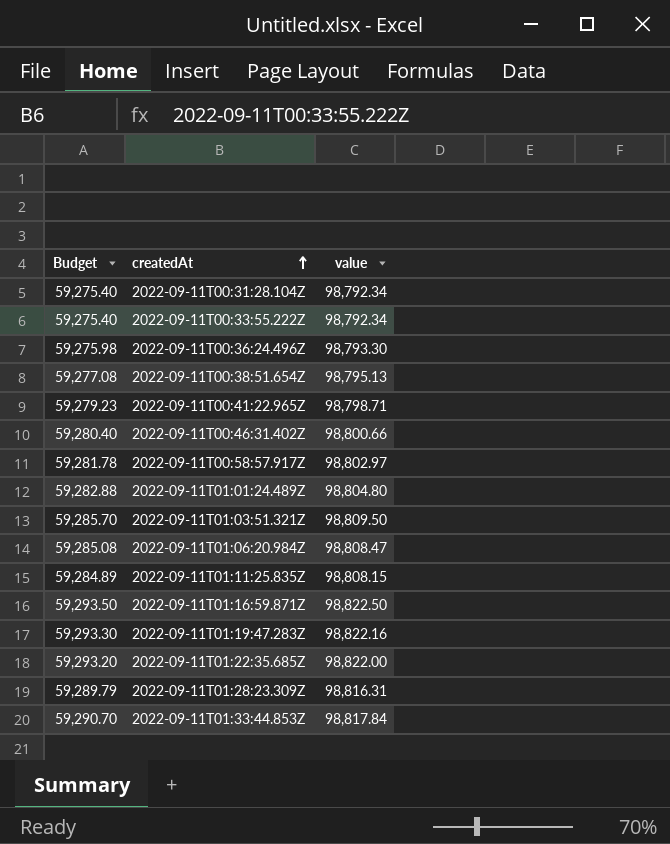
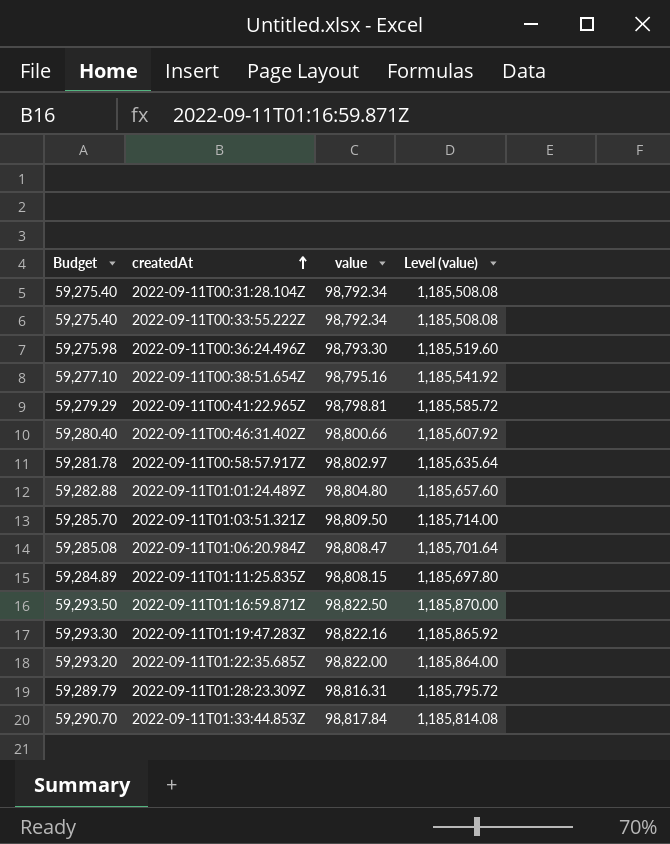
column Level (value) | formula: none -> [value] * 12
2022-09-11T00:38:51.654Z | Budget: 59,277.08 -> 59,277.10
2022-09-11T00:38:51.654Z | value: 98,795.13 -> 98,795.16
2022-09-11T00:41:22.965Z | Budget: 59,279.23 -> 59,279.29
2022-09-11T00:41:22.965Z | value: 98,798.71 -> 98,798.81

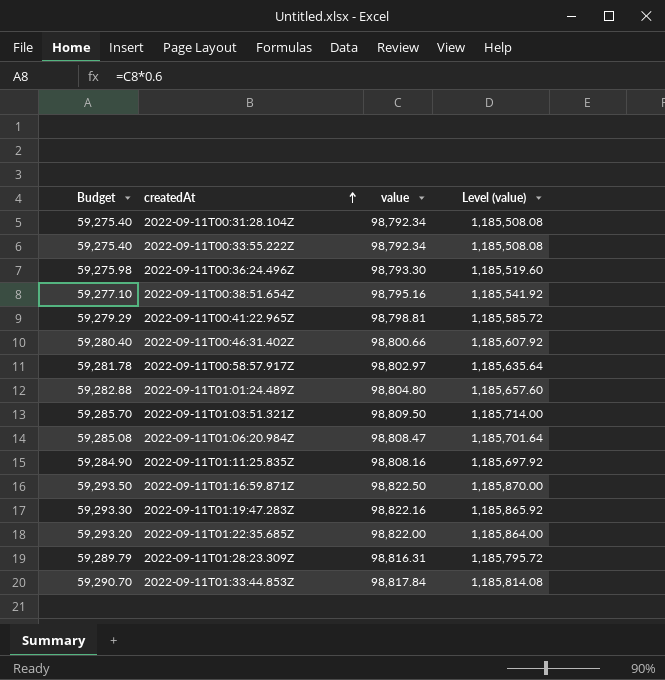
2022-09-11T01:11:25.835Z | Budget: 59,284.89 -> 59,284.90
2022-09-11T01:11:25.835Z | value: 98,808.15 -> 98,808.16
2022-09-11T01:11:25.835Z | Level (value): 1,185,697.80 -> 1,185,697.92

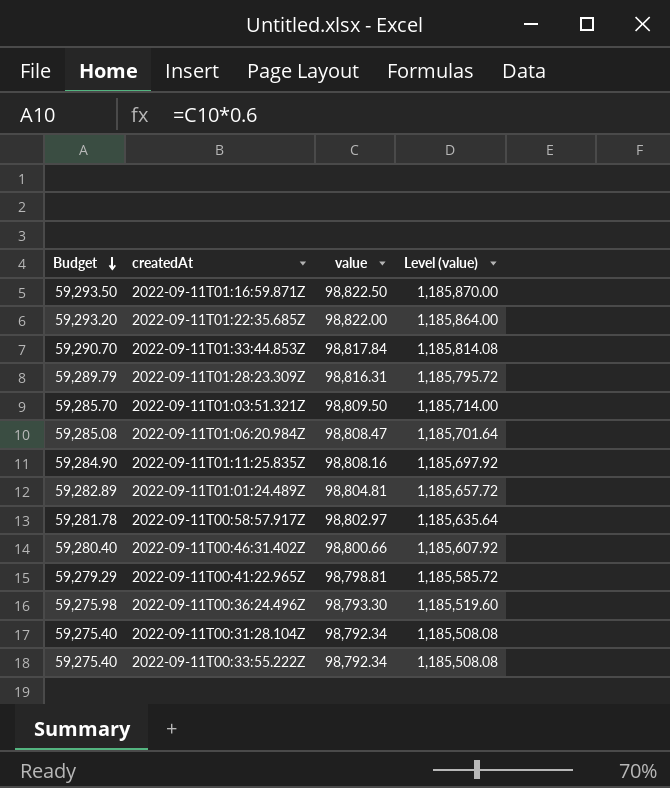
row order: createdAt ascending -> Budget descending
row 2022-09-11T00:38:51.654Z: 59,277.10 | 98,795.16 | 1,185,541.92 -> none
row 2022-09-11T01:19:47.283Z: 59,293.30 | 98,822.16 | 1,185,865.92 -> none
2022-09-11T01:01:24.489Z | Budget: 59,282.88 -> 59,282.89
2022-09-11T01:01:24.489Z | value: 98,804.80 -> 98,804.81
2022-09-11T01:01:24.489Z | Level (value): 1,185,657.60 -> 1,185,657.72

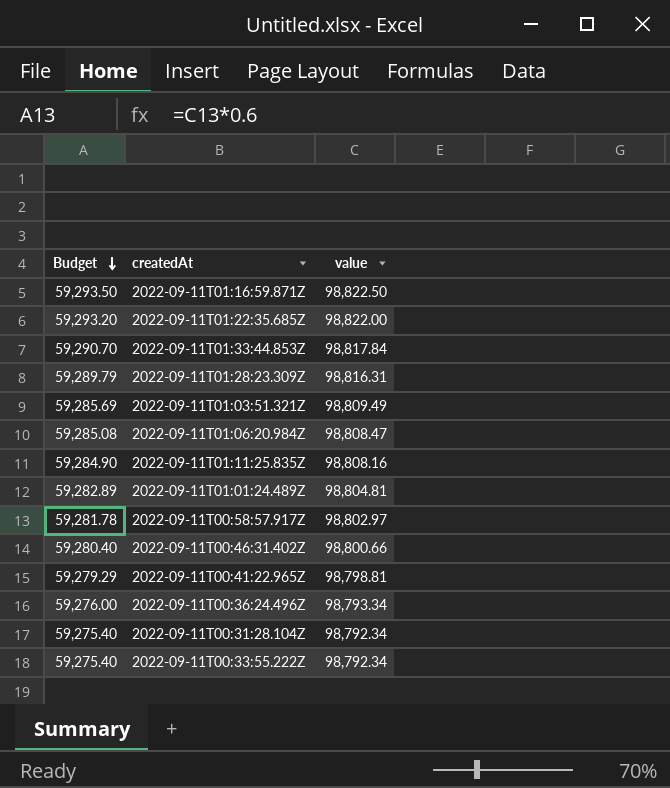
column Level (value) | formula: [value] * 12 -> none
2022-09-11T01:03:51.321Z | Budget: 59,285.70 -> 59,285.69
2022-09-11T01:03:51.321Z | value: 98,809.50 -> 98,809.49
2022-09-11T00:36:24.496Z | Budget: 59,275.98 -> 59,276.00
2022-09-11T00:36:24.496Z | value: 98,793.30 -> 98,793.34

